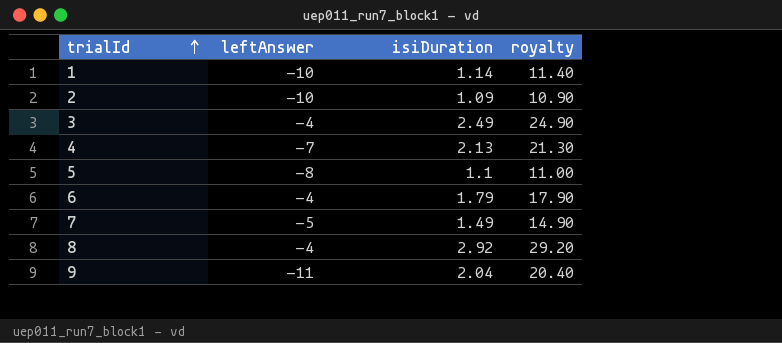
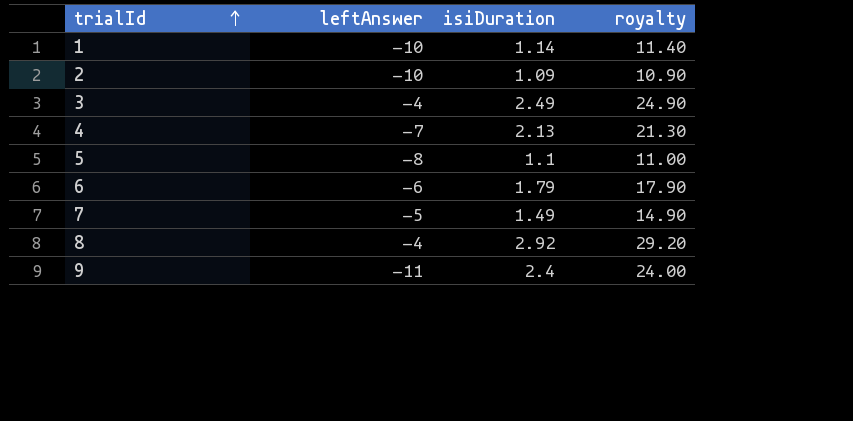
6 | leftAnswer: -4 -> -6
9 | isiDuration: 2.04 -> 2.4
9 | royalty: 20.40 -> 24.00

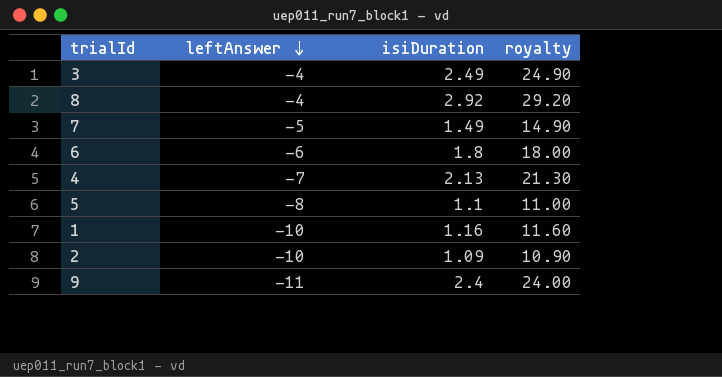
row order: trialId ascending -> leftAnswer descending
6 | isiDuration: 1.79 -> 1.8
6 | royalty: 17.90 -> 18.00
1 | isiDuration: 1.14 -> 1.16
1 | royalty: 11.40 -> 11.60

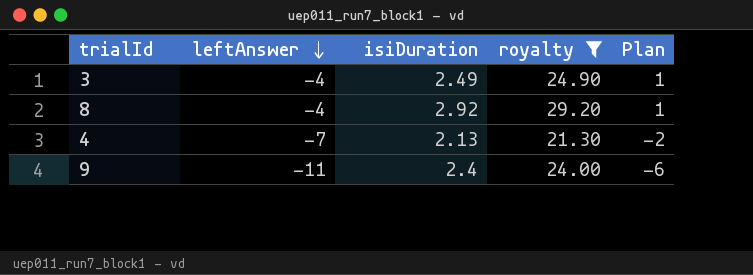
filter: none -> royalty >= 21.30
column Plan | formula: none -> [leftAnswer] + 5

